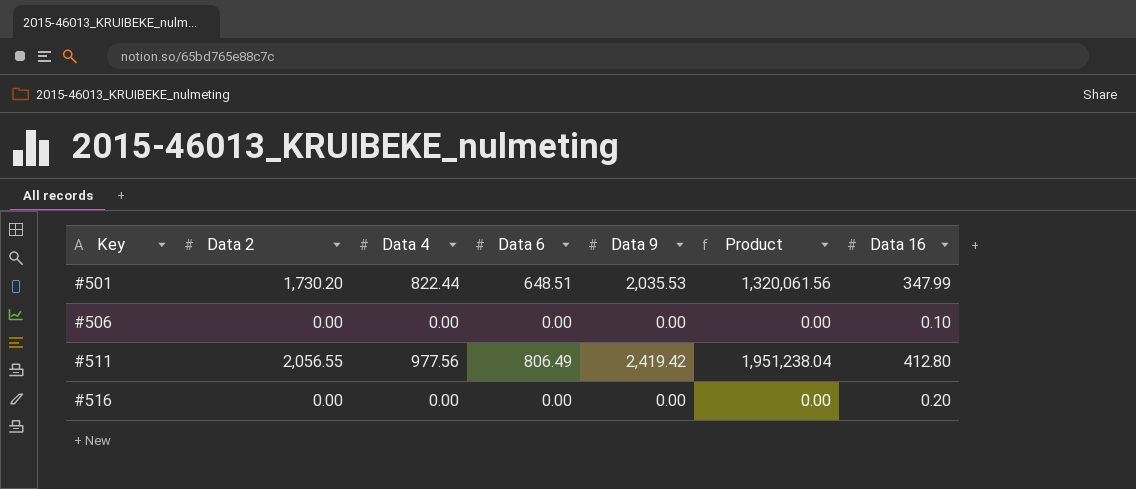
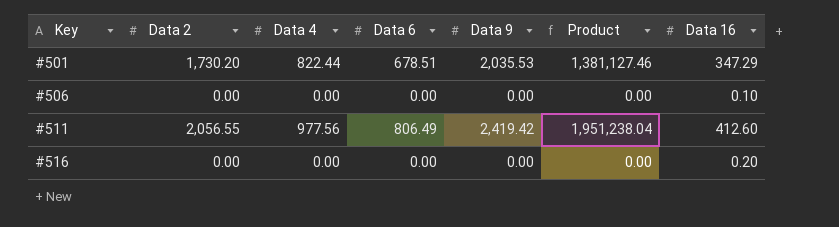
#501 | Data 6: 648.51 -> 678.51
#501 | Product: 1,320,061.56 -> 1,381,127.46
#501 | Data 16: 347.99 -> 347.29
#511 | Data 16: 412.80 -> 412.60

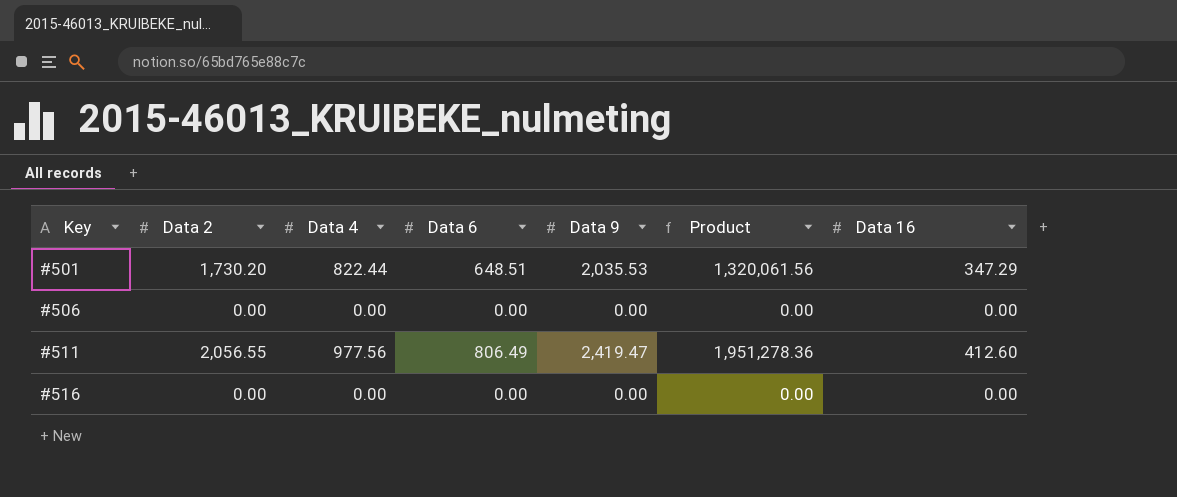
#501 | Data 6: 678.51 -> 648.51
#501 | Product: 1,381,127.46 -> 1,320,061.56
#506 | Data 16: 0.10 -> 0.00
#511 | Data 9: 2,419.42 -> 2,419.47
#511 | Product: 1,951,238.04 -> 1,951,278.36
#516 | Data 16: 0.20 -> 0.00

